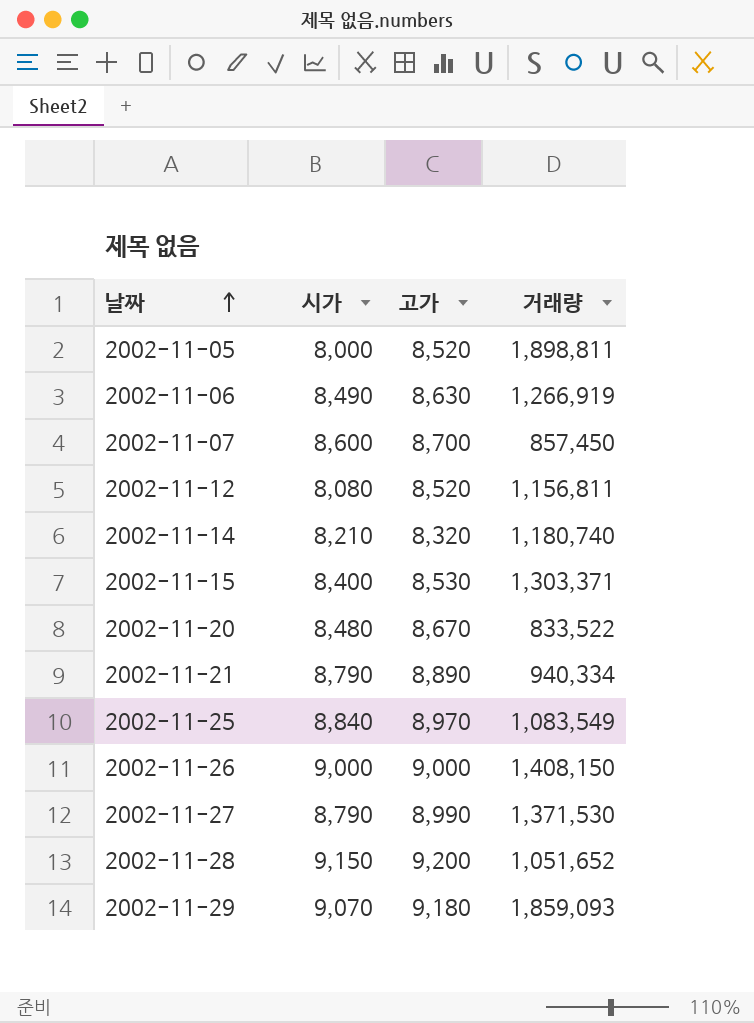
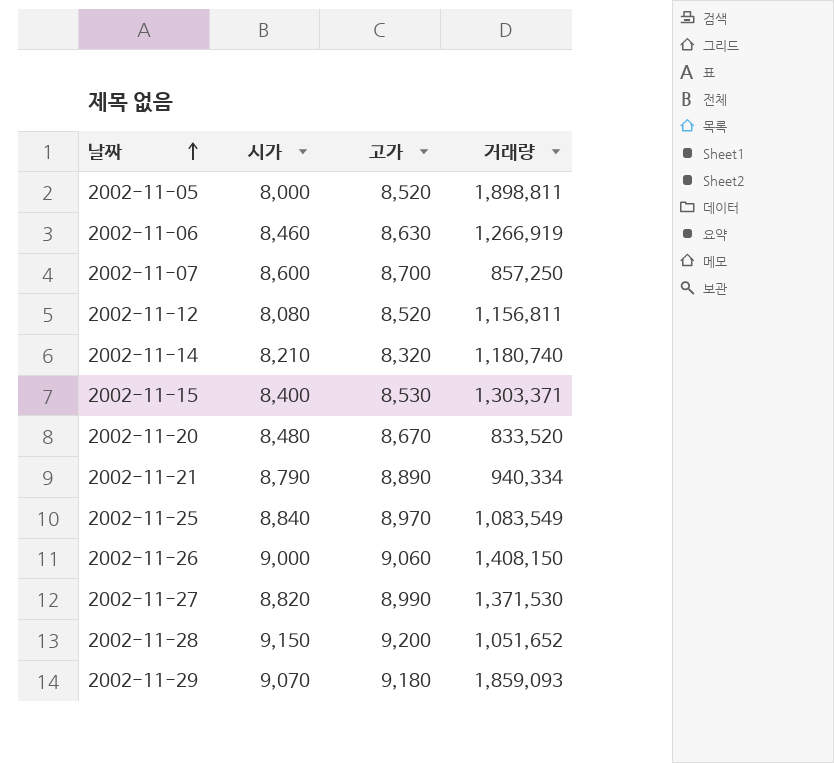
2002-11-06 | 시가: 8,490 -> 8,460
2002-11-07 | 거래량: 857,450 -> 857,250
2002-11-20 | 거래량: 833,522 -> 833,520
2002-11-26 | 고가: 9,000 -> 9,060
2002-11-27 | 시가: 8,790 -> 8,820

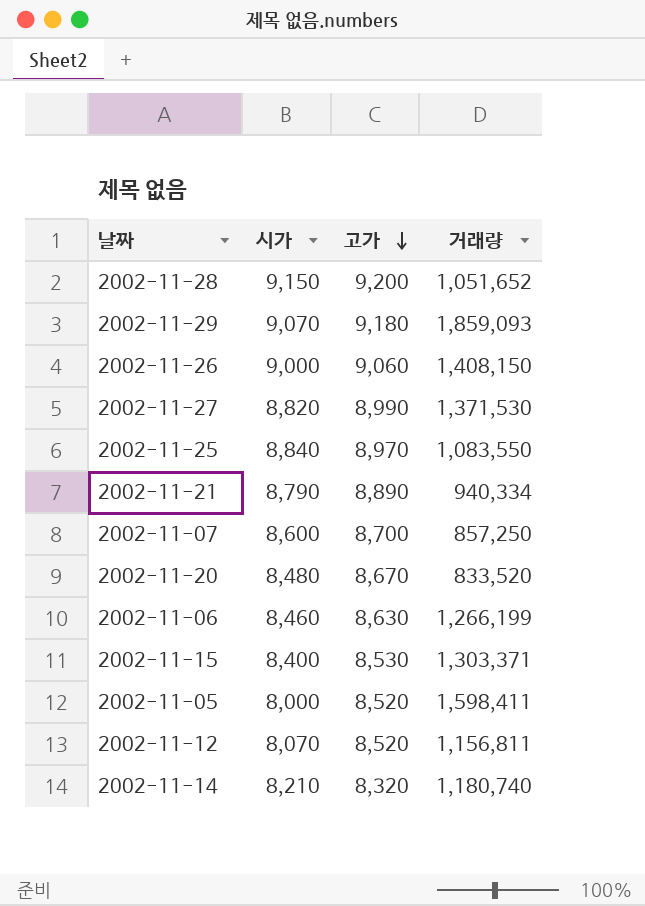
row order: 날짜 ascending -> 고가 descending
2002-11-25 | 거래량: 1,083,549 -> 1,083,550
2002-11-06 | 거래량: 1,266,919 -> 1,266,199
2002-11-05 | 거래량: 1,898,811 -> 1,598,411
2002-11-12 | 시가: 8,080 -> 8,070

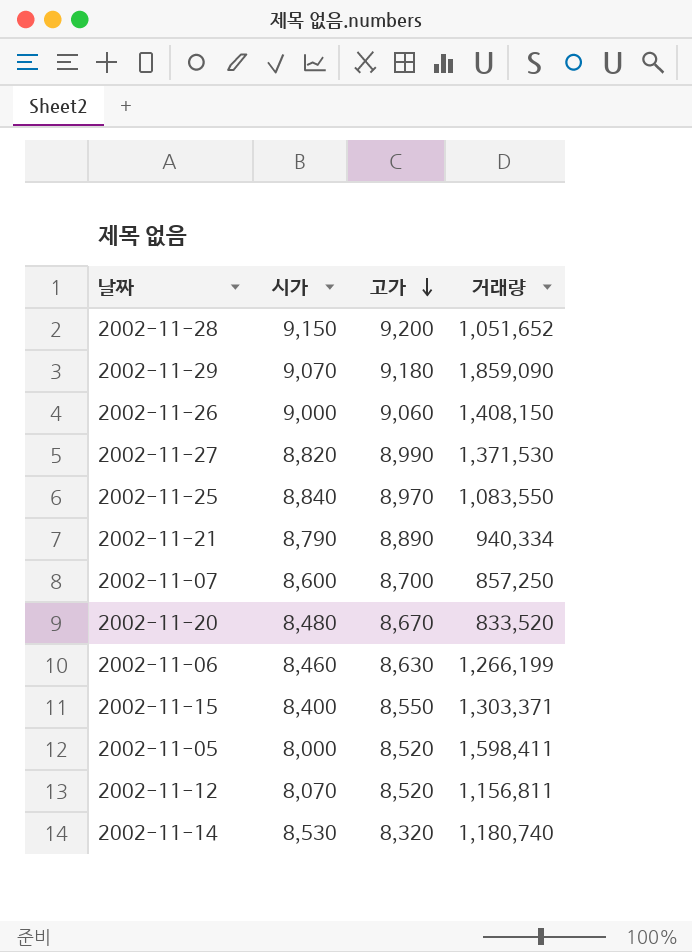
2002-11-29 | 거래량: 1,859,093 -> 1,859,090
2002-11-15 | 고가: 8,530 -> 8,550
2002-11-14 | 시가: 8,210 -> 8,530

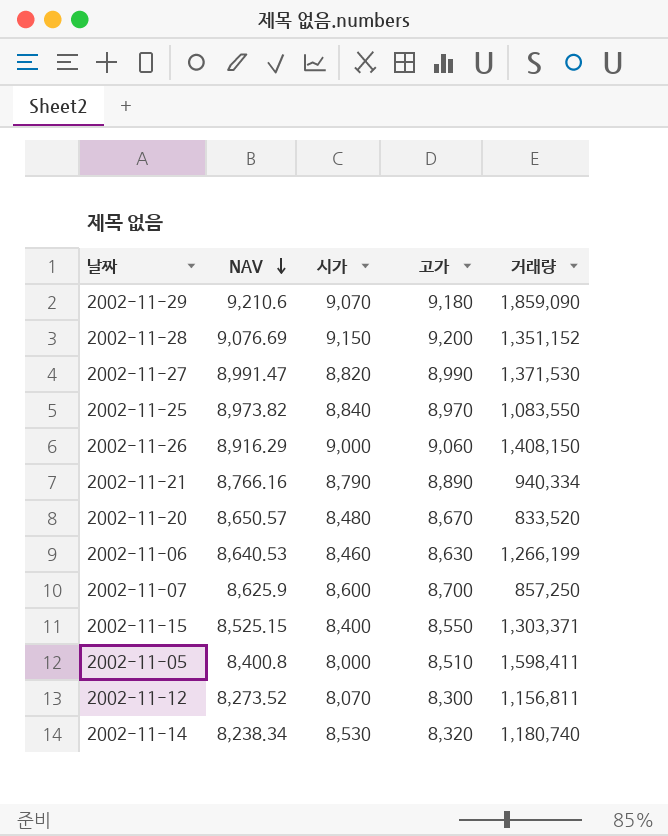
row order: 고가 descending -> NAV descending
column NAV | position: none -> 2
2002-11-28 | 거래량: 1,051,652 -> 1,351,152
2002-11-05 | 고가: 8,520 -> 8,510
2002-11-12 | 고가: 8,520 -> 8,300

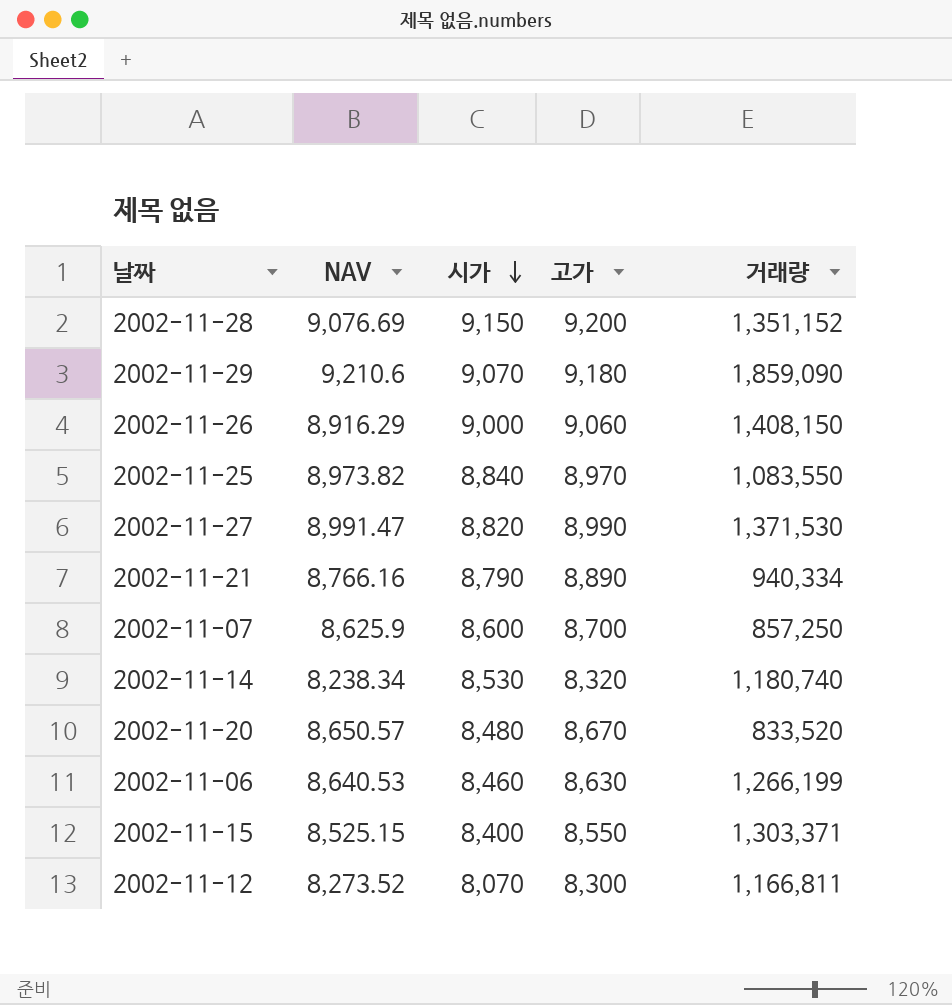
row order: NAV descending -> 시가 descending
row 2002-11-05: 8,400.8 | 8,000 | 8,510 | 1,598,411 -> none
2002-11-12 | 거래량: 1,156,811 -> 1,166,811

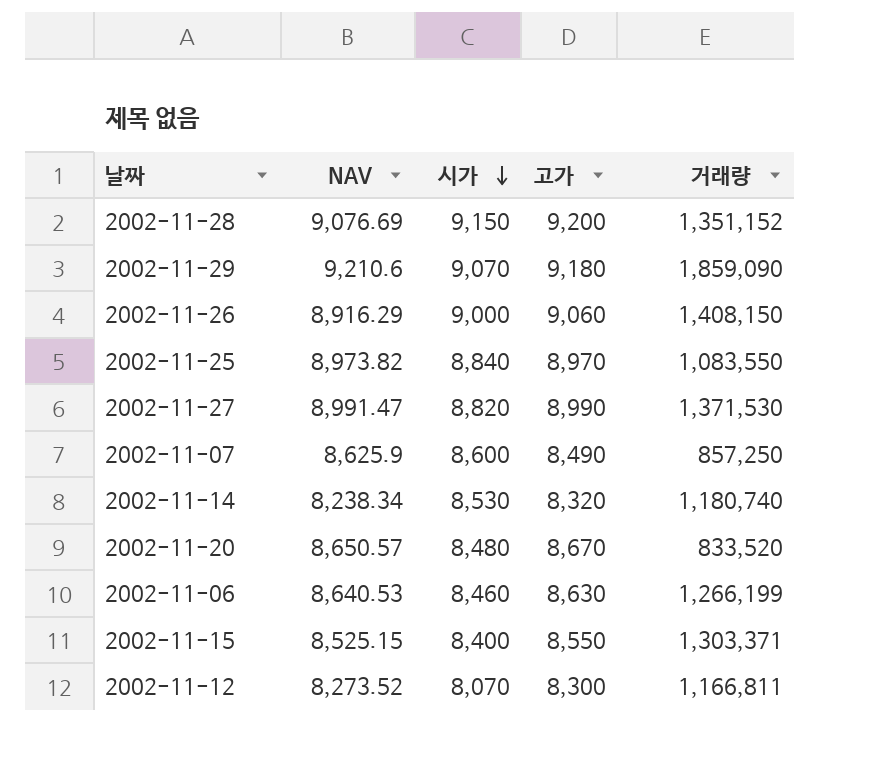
row 2002-11-21: 8,766.16 | 8,790 | 8,890 | 940,334 -> none
2002-11-07 | 고가: 8,700 -> 8,490

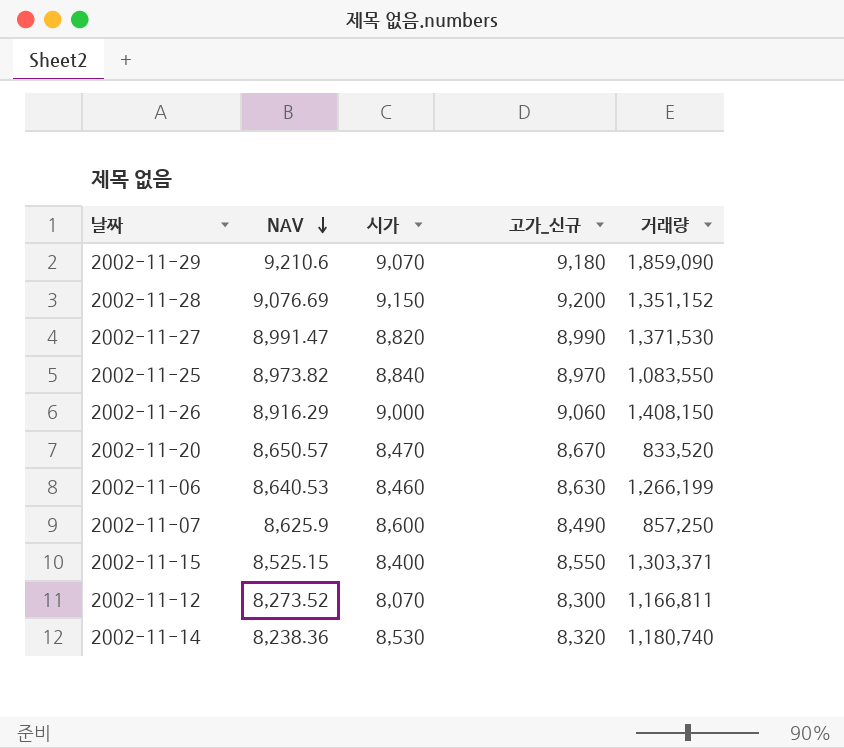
row order: 시가 descending -> NAV descending
column name: 고가 -> 고가_신규
2002-11-20 | 시가: 8,480 -> 8,470
2002-11-14 | NAV: 8,238.34 -> 8,238.36

